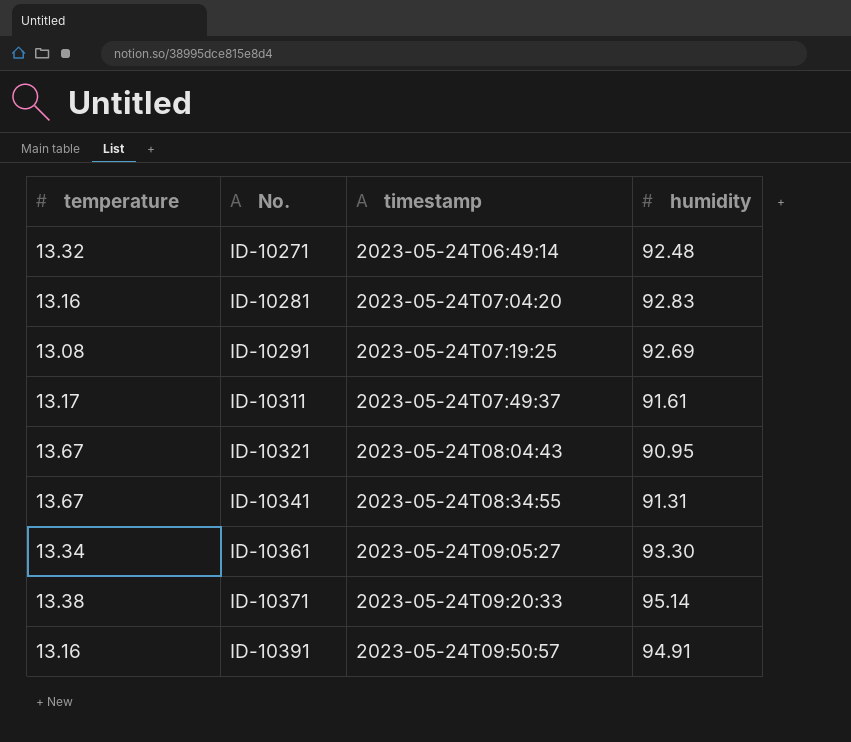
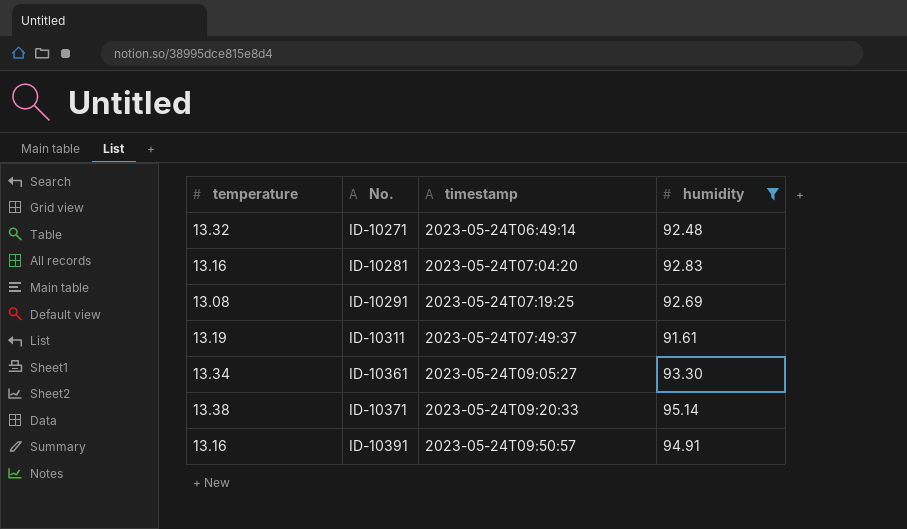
filter: none -> humidity >= 91.61
ID-10311 | temperature: 13.17 -> 13.19

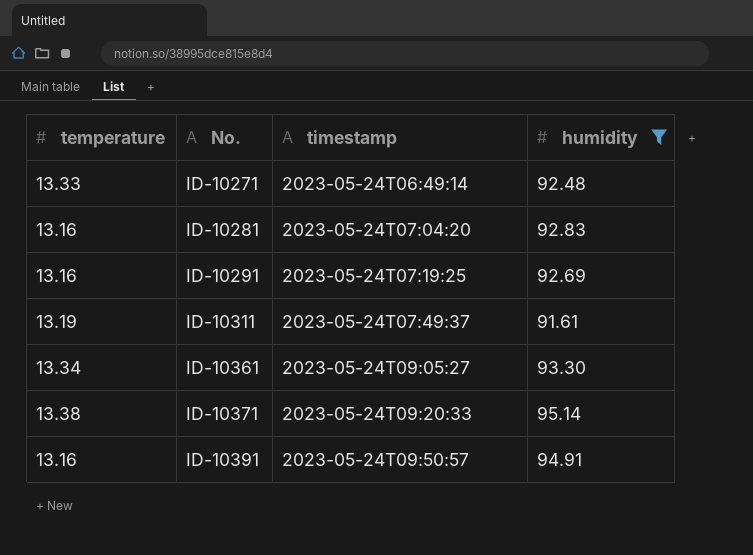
ID-10271 | temperature: 13.32 -> 13.33
ID-10291 | temperature: 13.08 -> 13.16

